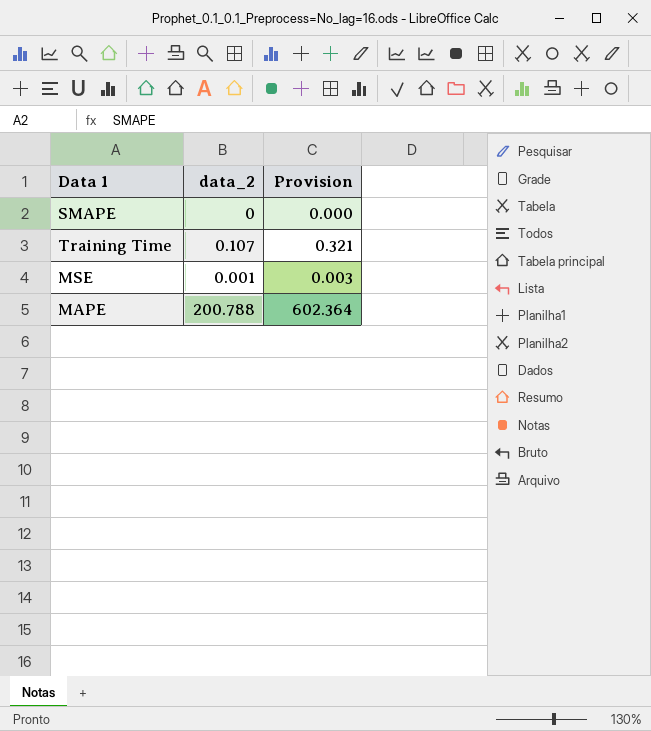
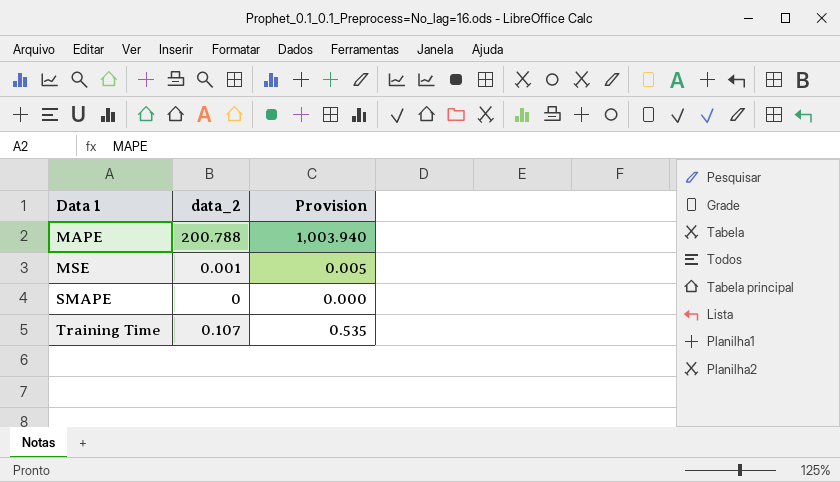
row order: none -> Data 1 ascending
column Provision | formula: [data_2] * 3 -> [data_2] * 5

